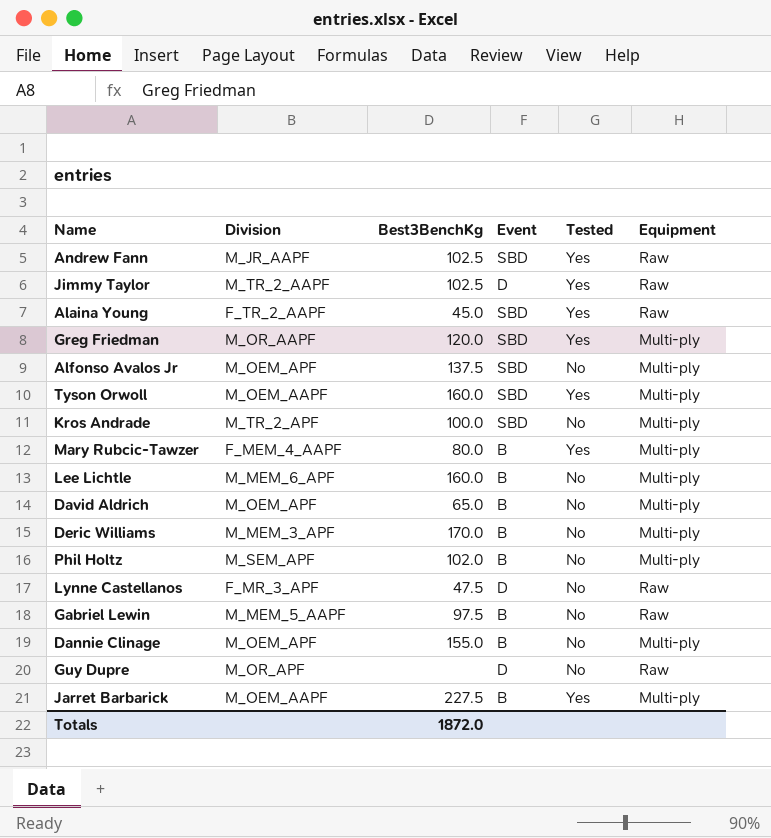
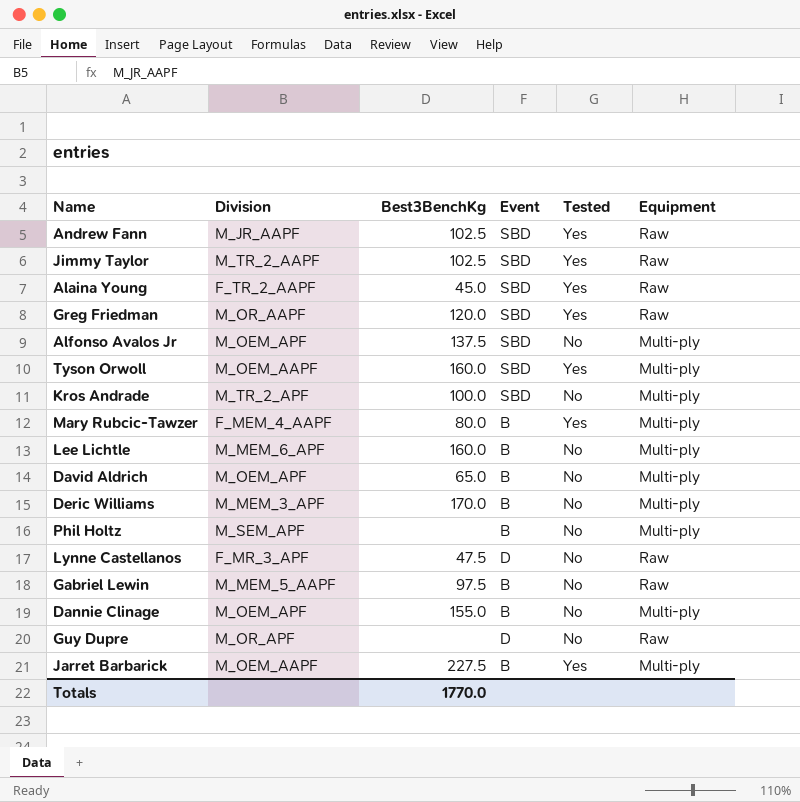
Jimmy Taylor | Event: D -> SBD
Greg Friedman | Equipment: Multi-ply -> Raw
Phil Holtz | Best3BenchKg: 102.0 -> none
Totals | Best3BenchKg: 1872.0 -> 1770.0

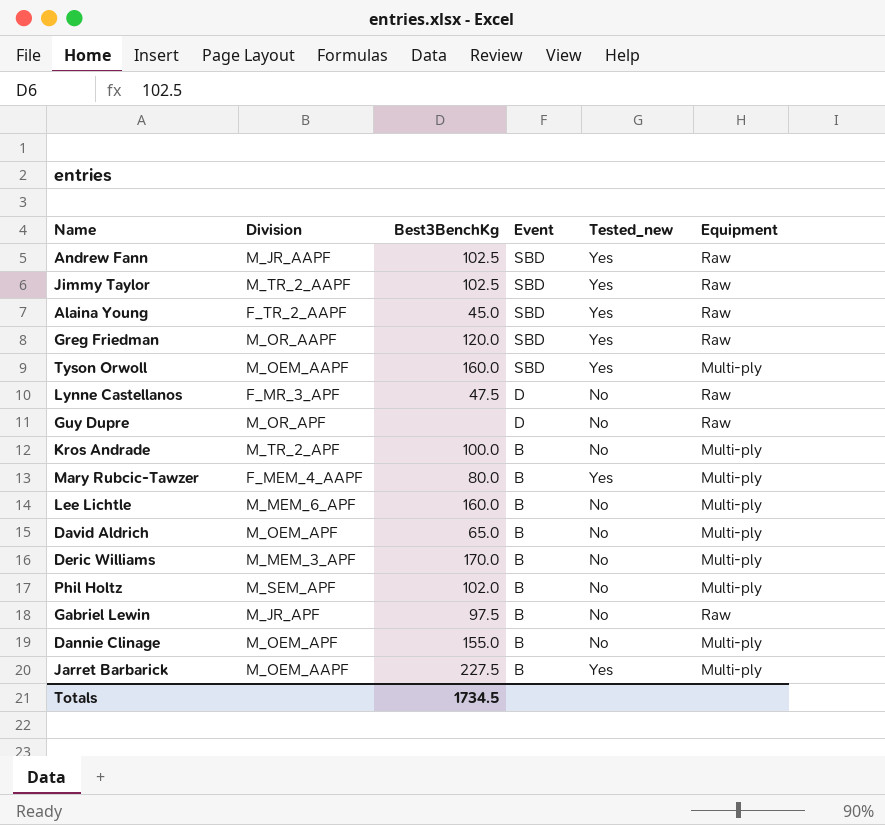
row order: none -> Event descending
column name: Tested -> Tested_new
row Alfonso Avalos Jr: M_OEM_APF | 137.5 | SBD | No | Multi-ply -> none
Kros Andrade | Event: SBD -> B
Phil Holtz | Best3BenchKg: none -> 102.0
Gabriel Lewin | Division: M_MEM_5_AAPF -> M_JR_APF
Totals | Best3BenchKg: 1770.0 -> 1734.5

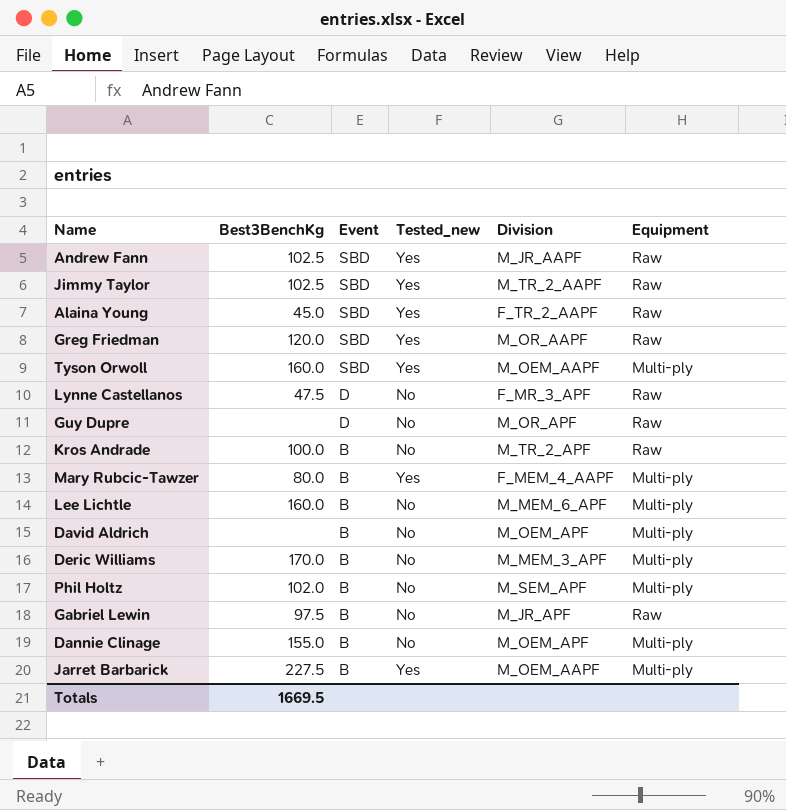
column Division | position: 2 -> 5
Kros Andrade | Equipment: Multi-ply -> Raw
David Aldrich | Best3BenchKg: 65.0 -> none
Totals | Best3BenchKg: 1734.5 -> 1669.5

